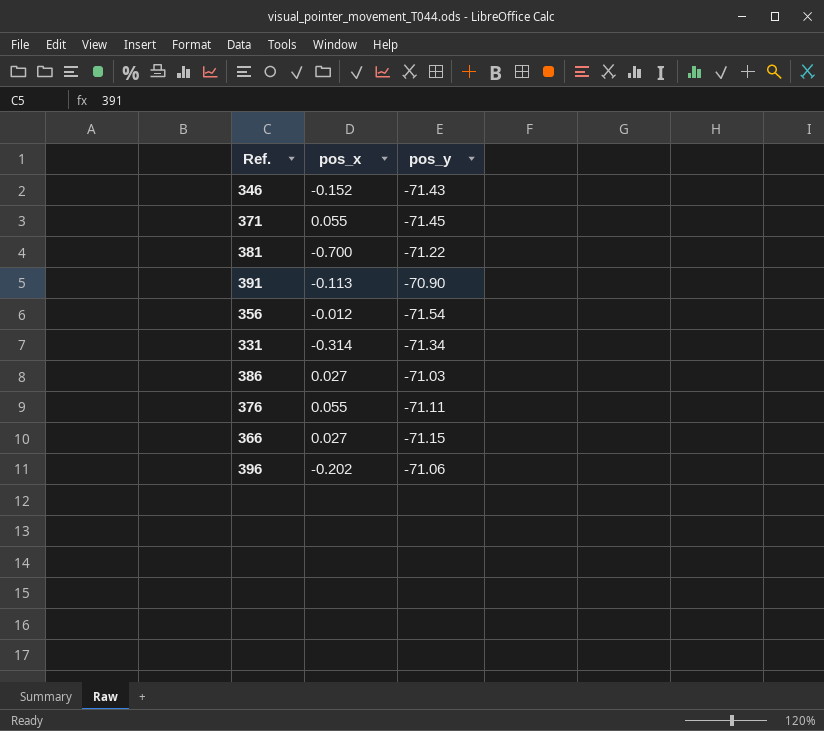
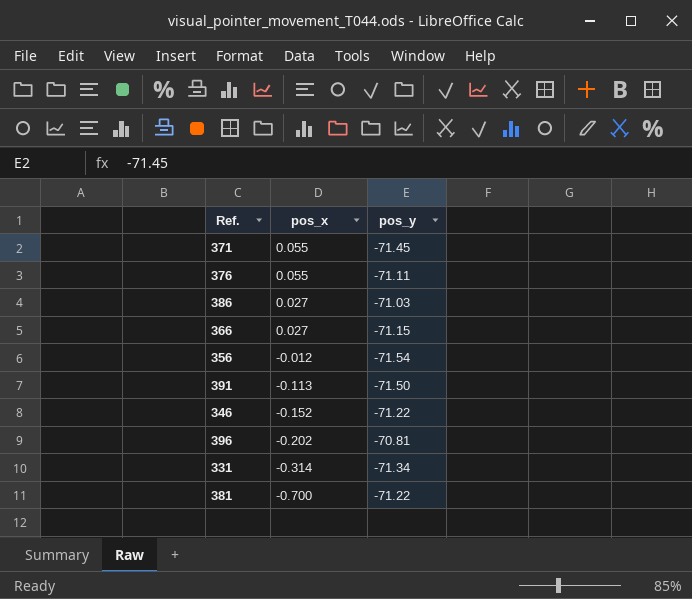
row order: none -> pos_x descending
391 | pos_y: -70.90 -> -71.50
346 | pos_y: -71.43 -> -71.22
396 | pos_y: -71.06 -> -70.81

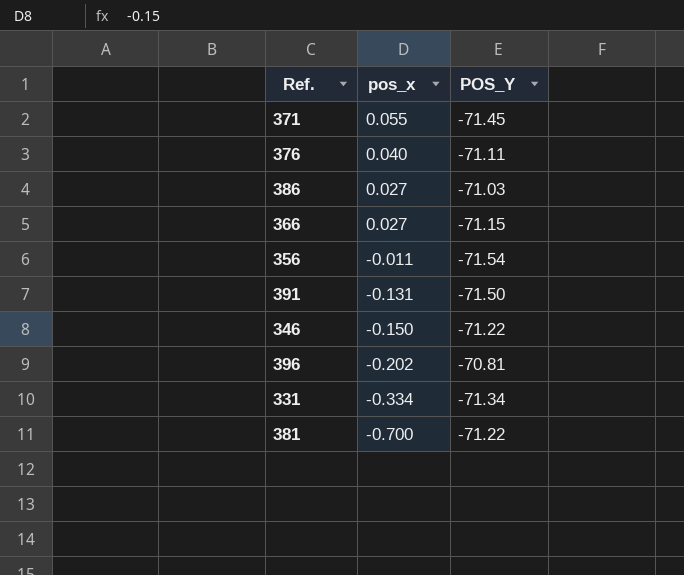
column name: pos_y -> POS_Y
376 | pos_x: 0.055 -> 0.040
356 | pos_x: -0.012 -> -0.011
391 | pos_x: -0.113 -> -0.131
346 | pos_x: -0.152 -> -0.150
331 | pos_x: -0.314 -> -0.334

